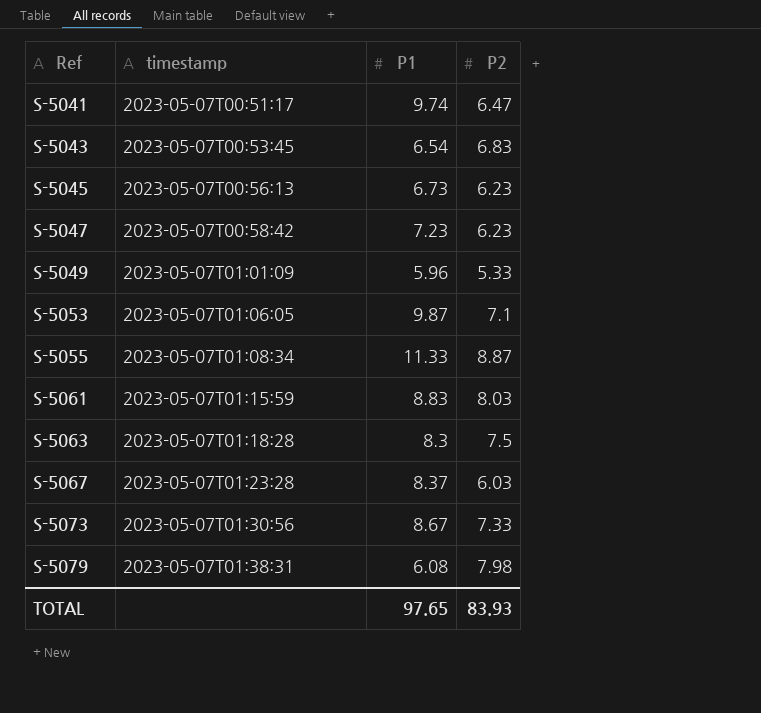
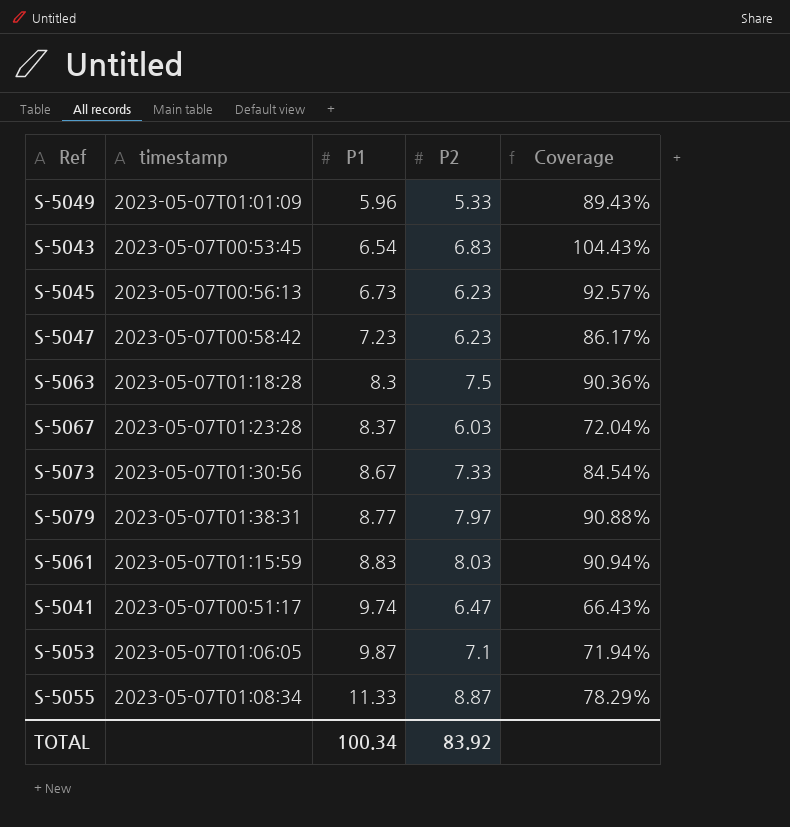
row order: Ref ascending -> P1 ascending
column Coverage | formula: none -> [P2] / [P1]
S-5079 | P1: 6.08 -> 8.77
S-5079 | P2: 7.98 -> 7.97
TOTAL | P1: 97.65 -> 100.34
TOTAL | P2: 83.93 -> 83.92

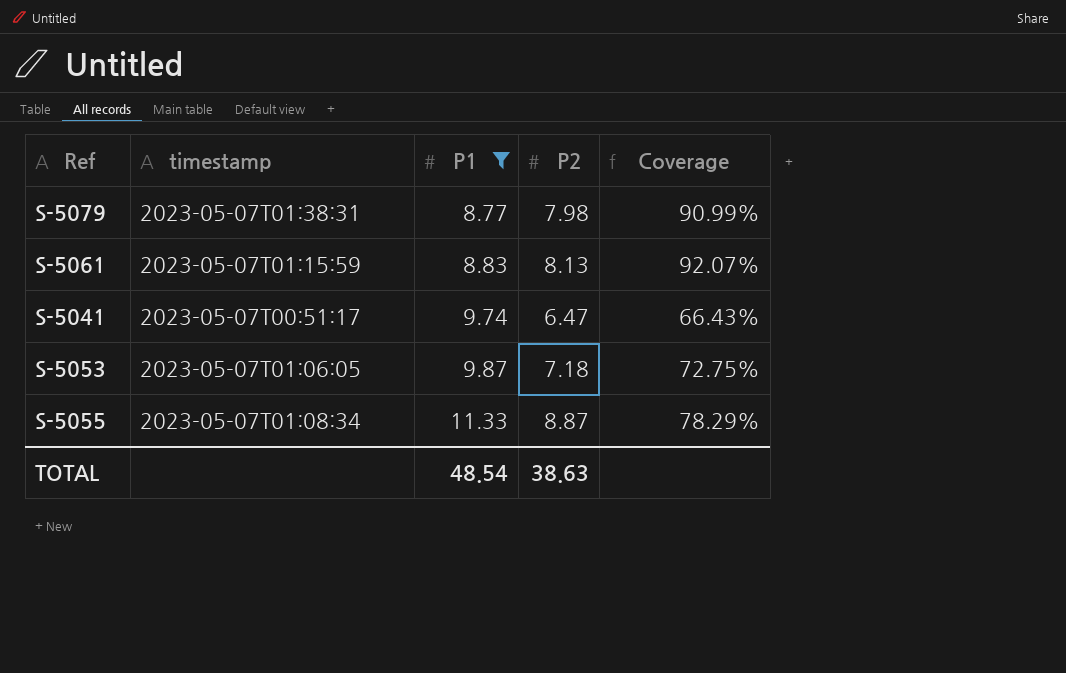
filter: none -> P1 >= 8.77
S-5079 | P2: 7.97 -> 7.98
S-5079 | Coverage: 90.88% -> 90.99%
S-5061 | P2: 8.03 -> 8.13
S-5061 | Coverage: 90.94% -> 92.07%
S-5053 | P2: 7.1 -> 7.18
S-5053 | Coverage: 71.94% -> 72.75%
TOTAL | P1: 100.34 -> 48.54
TOTAL | P2: 83.92 -> 38.63

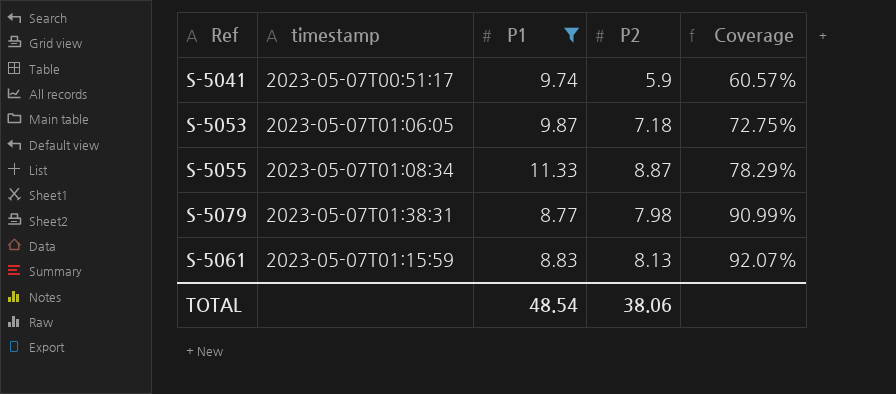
row order: P1 ascending -> Coverage ascending
S-5041 | P2: 6.47 -> 5.9
S-5041 | Coverage: 66.43% -> 60.57%
TOTAL | P2: 38.63 -> 38.06

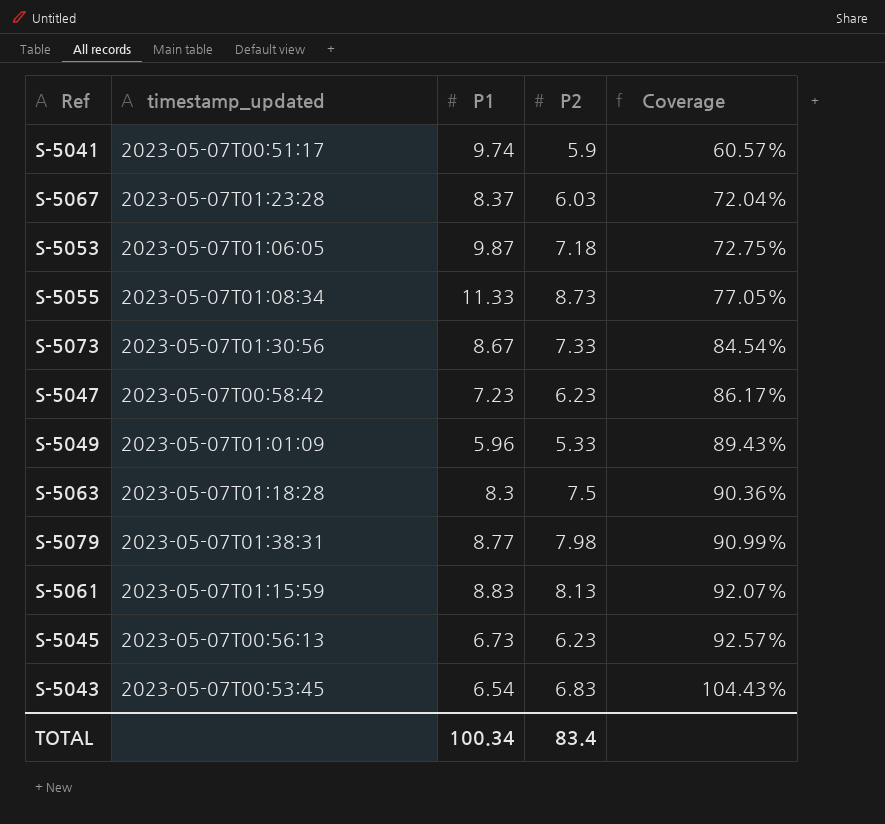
filter: P1 >= 8.77 -> none
column name: timestamp -> timestamp_updated
S-5055 | P2: 8.87 -> 8.73
S-5055 | Coverage: 78.29% -> 77.05%
TOTAL | P1: 48.54 -> 100.34
TOTAL | P2: 38.06 -> 83.4

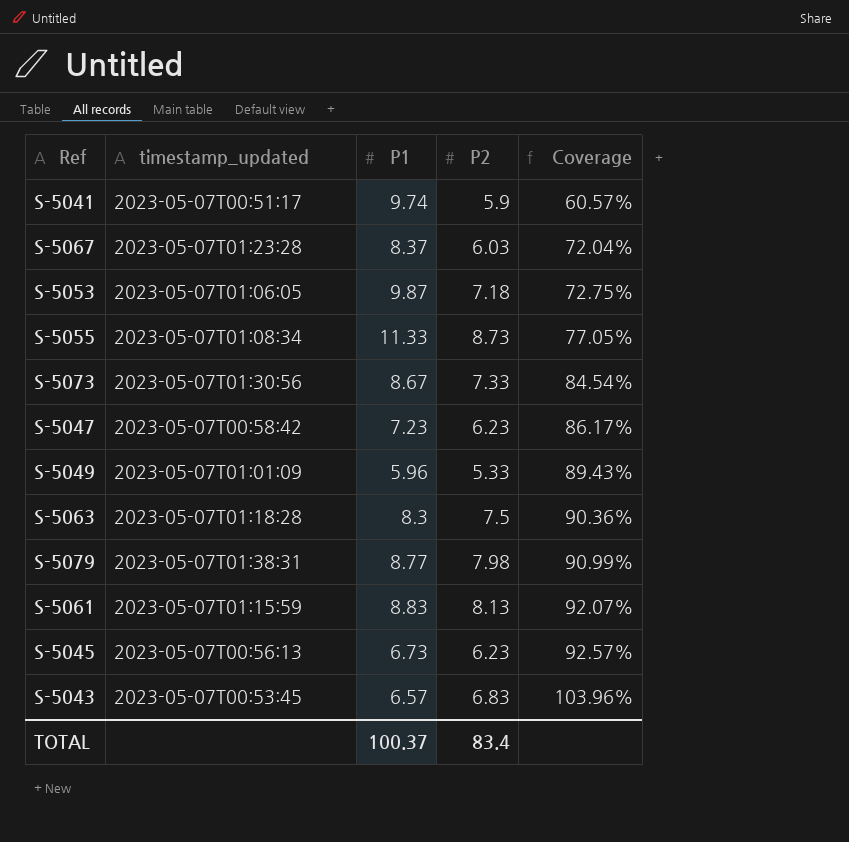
S-5043 | P1: 6.54 -> 6.57
S-5043 | Coverage: 104.43% -> 103.96%
TOTAL | P1: 100.34 -> 100.37

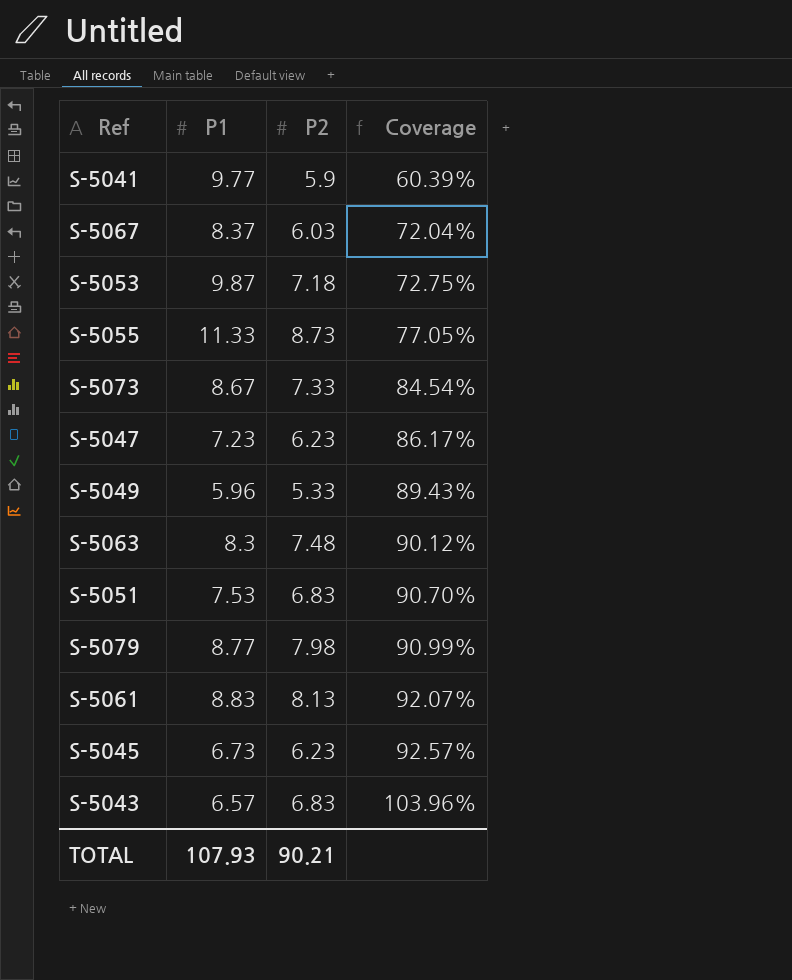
column timestamp_updated | position: 2 -> none
S-5041 | P1: 9.74 -> 9.77
S-5041 | Coverage: 60.57% -> 60.39%
S-5063 | P2: 7.5 -> 7.48
S-5063 | Coverage: 90.36% -> 90.12%
row S-5051: none -> 7.53 | 6.83 | 90.70%
TOTAL | P1: 100.37 -> 107.93
TOTAL | P2: 83.4 -> 90.21

